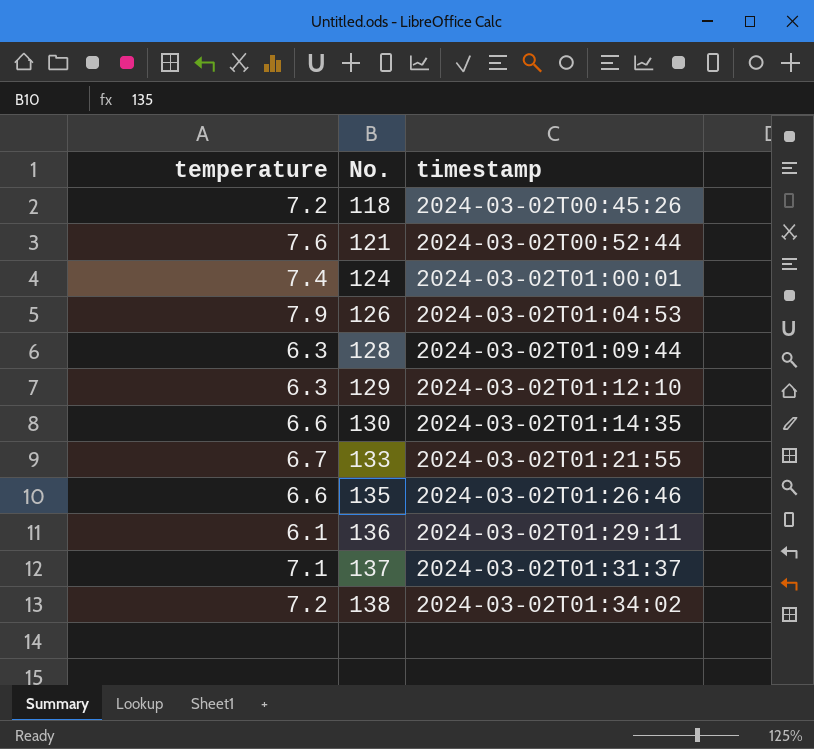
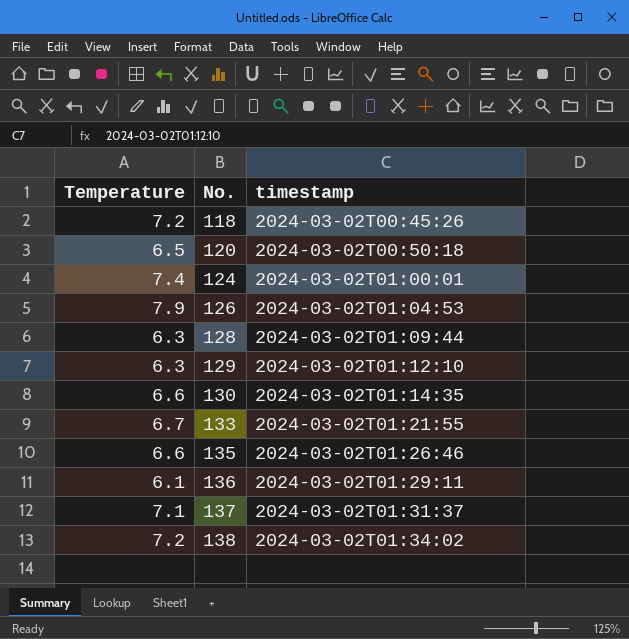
column name: temperature -> Temperature
row 121: 7.6 | 2024-03-02T00:52:44 -> none
row 120: none -> 6.5 | 2024-03-02T00:50:18

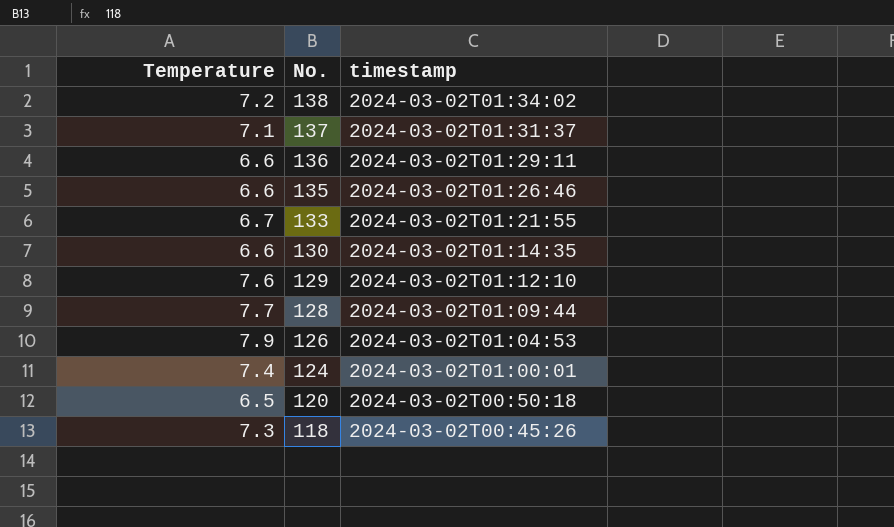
row order: No. ascending -> No. descending
136 | Temperature: 6.1 -> 6.6
129 | Temperature: 6.3 -> 7.6
128 | Temperature: 6.3 -> 7.7
118 | Temperature: 7.2 -> 7.3

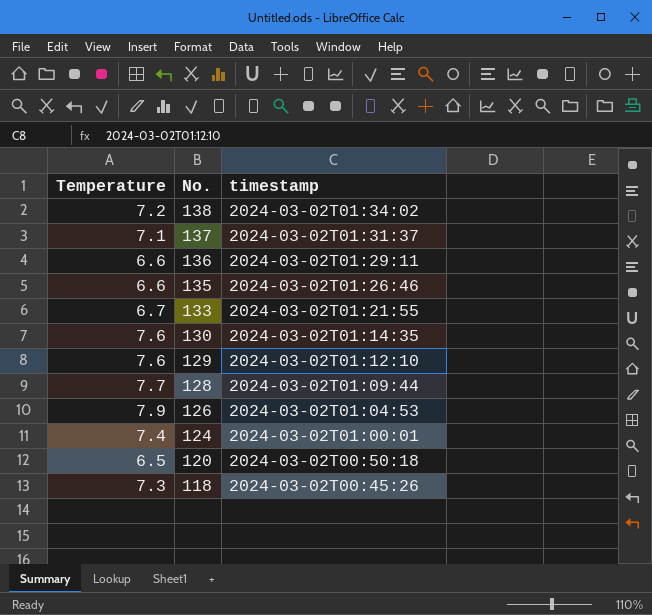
130 | Temperature: 6.6 -> 7.6

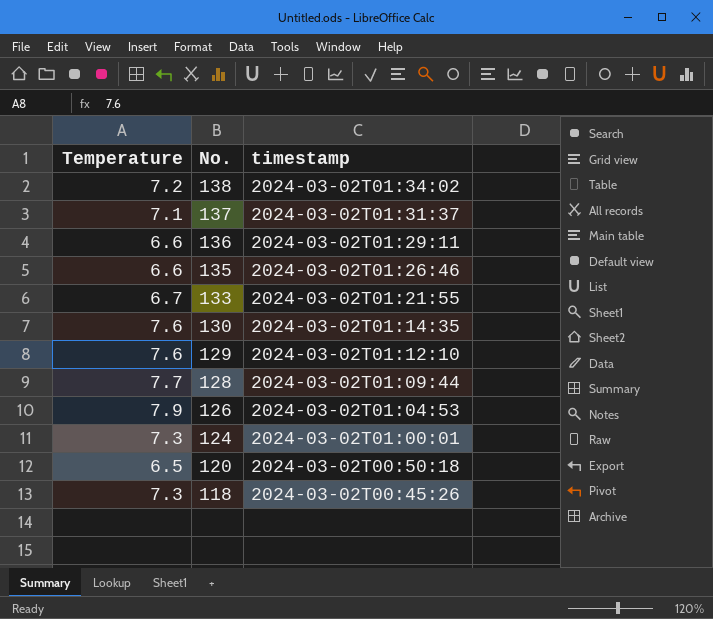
124 | Temperature: 7.4 -> 7.3

